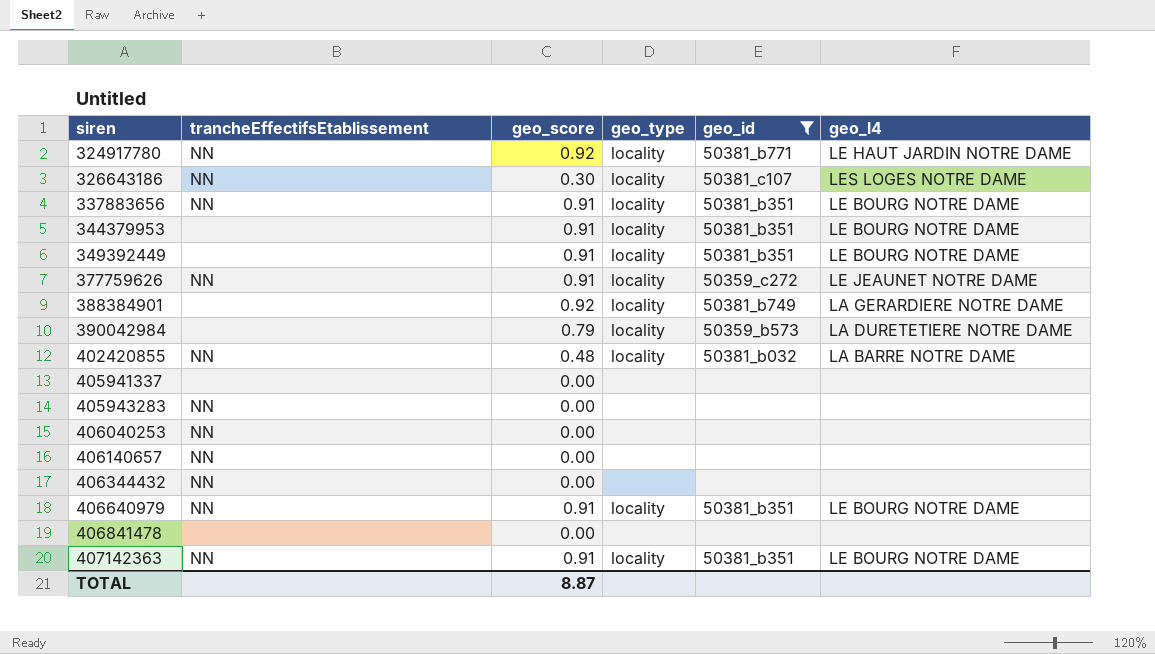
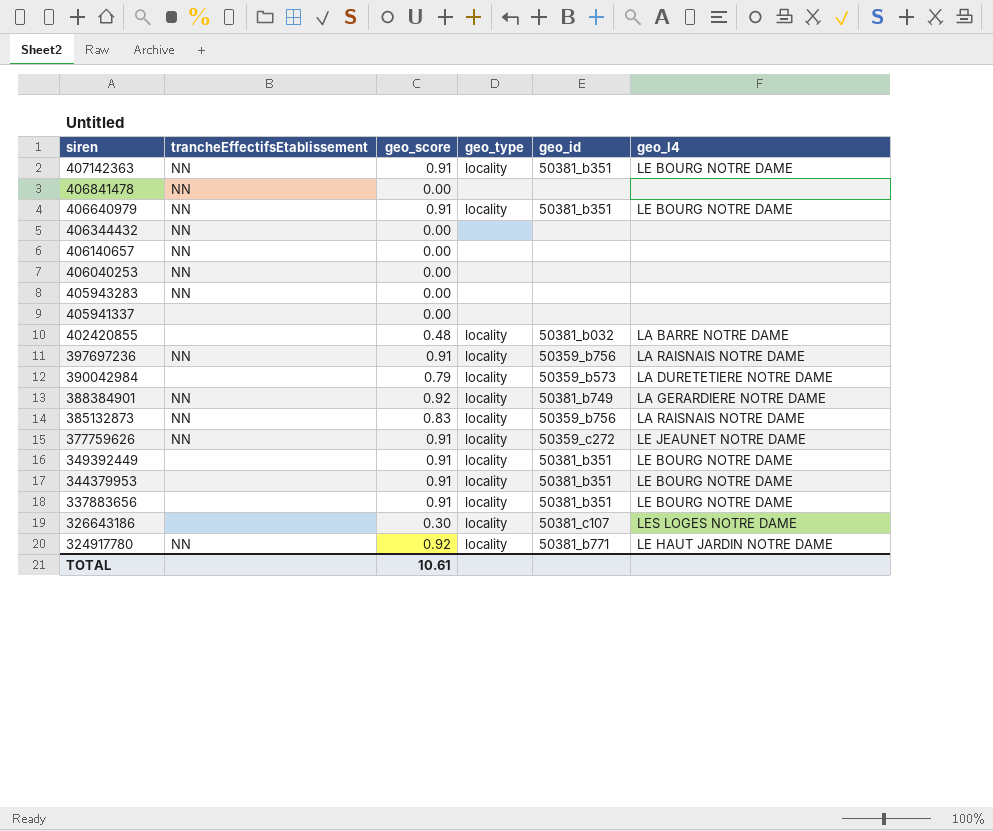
filter: geo_id != 50359_b756 -> none
row order: siren ascending -> siren descending
406841478 | trancheEffectifsEtablissement: none -> NN
402420855 | trancheEffectifsEtablissement: NN -> none
388384901 | trancheEffectifsEtablissement: none -> NN
337883656 | trancheEffectifsEtablissement: NN -> none
326643186 | trancheEffectifsEtablissement: NN -> none
TOTAL | geo_score: 8.87 -> 10.61

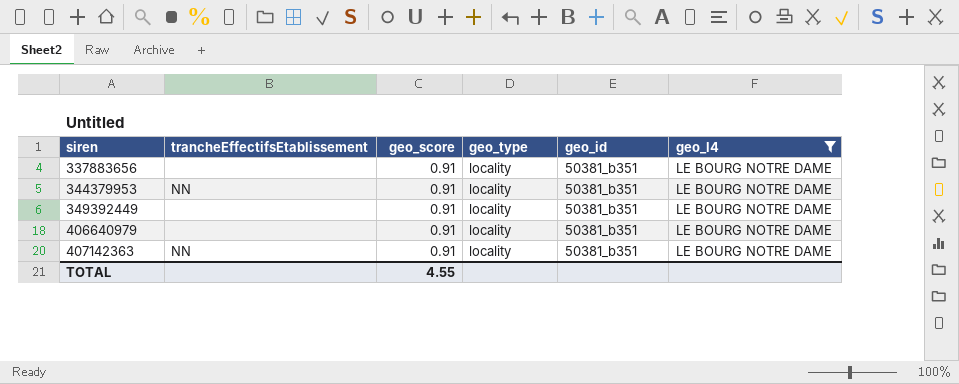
filter: none -> geo_l4 = LE BOURG NOTRE DAME
row order: siren descending -> siren ascending
344379953 | trancheEffectifsEtablissement: none -> NN
406640979 | trancheEffectifsEtablissement: NN -> none
TOTAL | geo_score: 10.61 -> 4.55

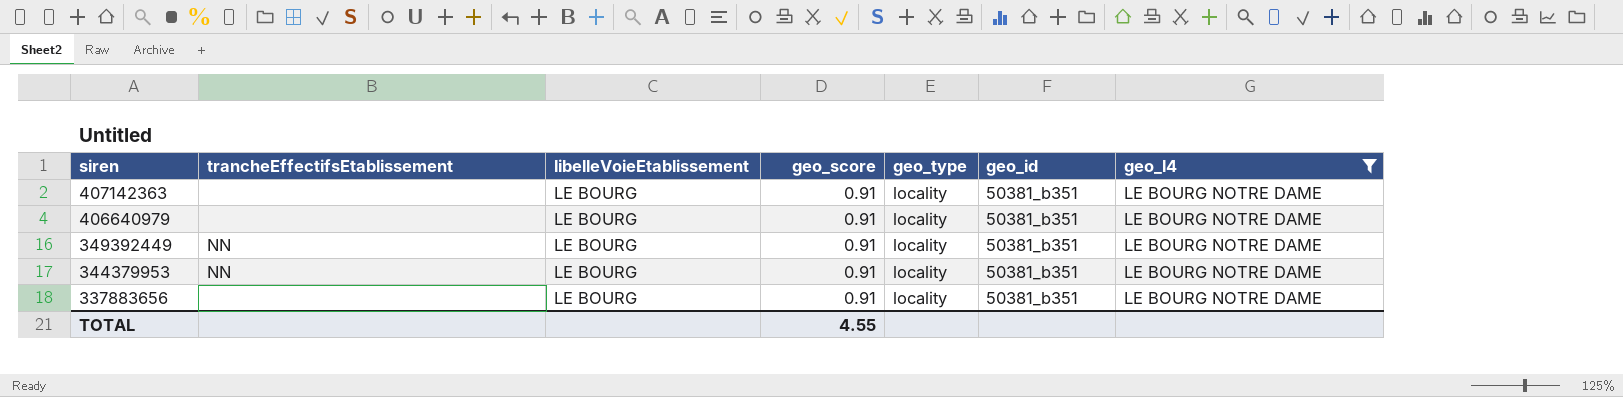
row order: siren ascending -> siren descending
column libelleVoieEtablissement | position: none -> 3
407142363 | trancheEffectifsEtablissement: NN -> none
349392449 | trancheEffectifsEtablissement: none -> NN

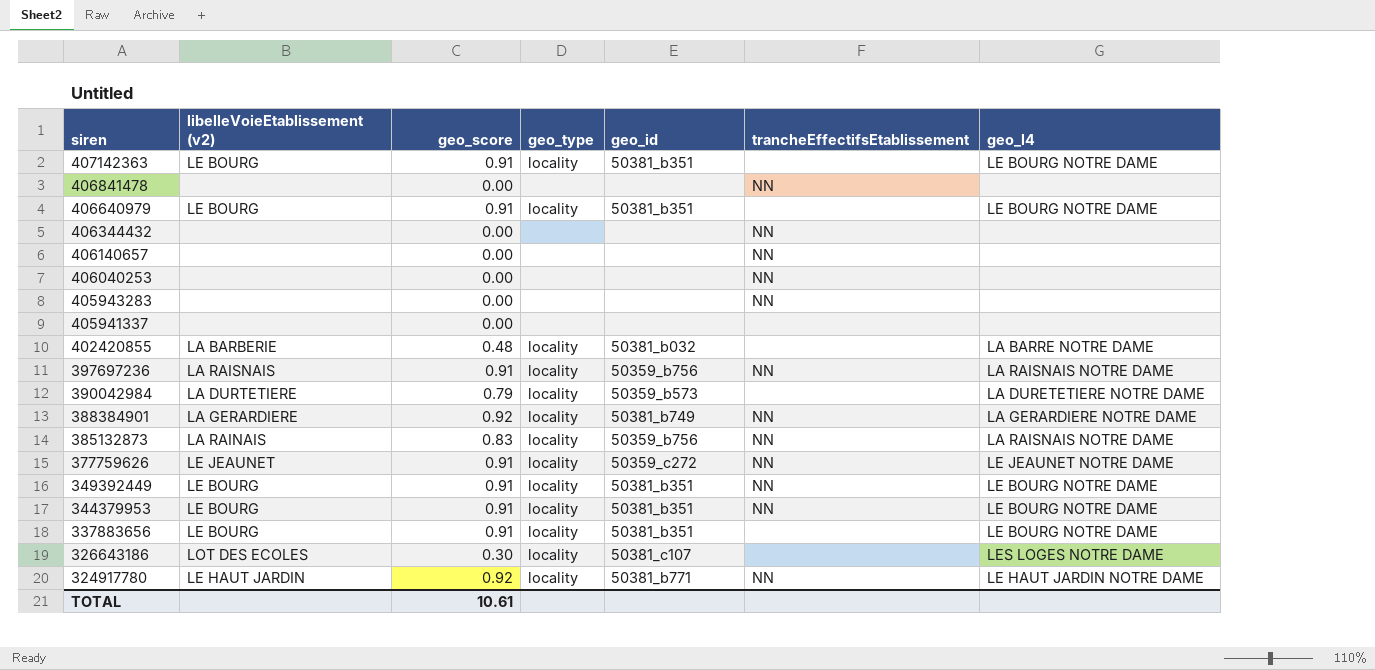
filter: geo_l4 = LE BOURG NOTRE DAME -> none
column name: libelleVoieEtablissement -> libelleVoieEtablissement (v2)
column trancheEffectifsEtablissement | position: 2 -> 6
TOTAL | geo_score: 4.55 -> 10.61

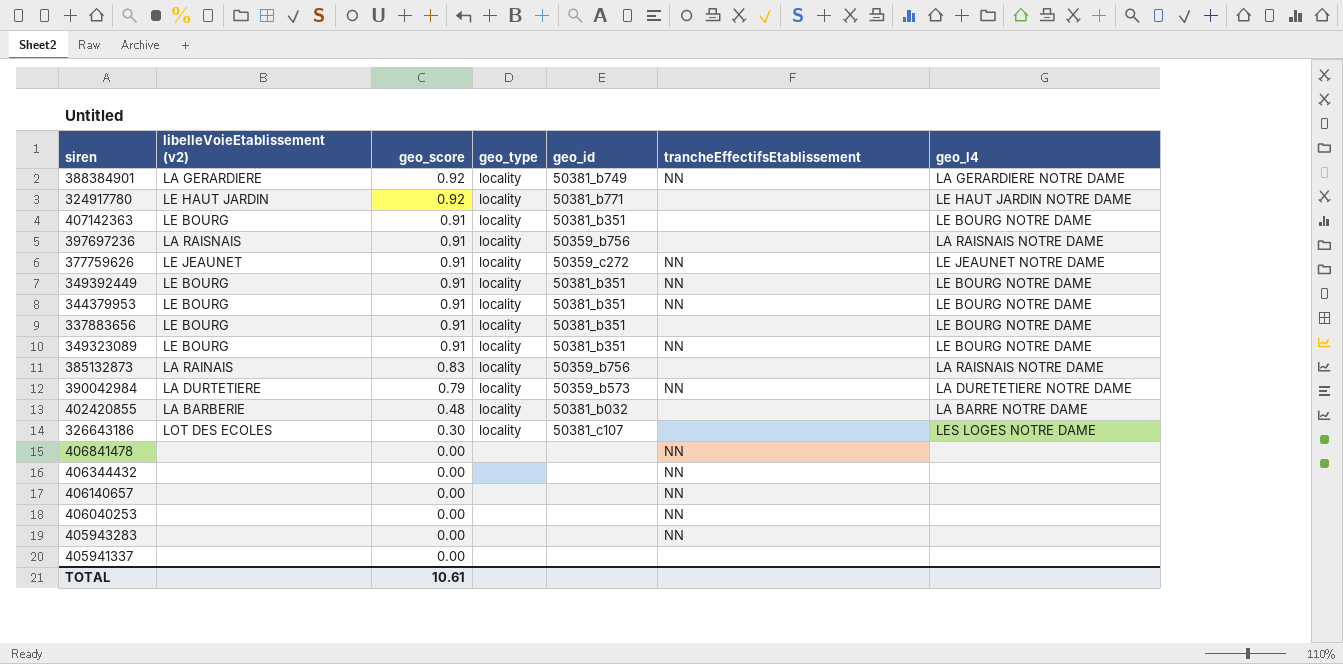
row order: siren descending -> geo_score descending
row 406640979: LE BOURG | 0.91 | locality | 50381_b351 | none | LE BOURG NOTRE DAME -> none
324917780 | trancheEffectifsEtablissement: NN -> none
397697236 | trancheEffectifsEtablissement: NN -> none
row 349323089: none -> LE BOURG | 0.91 | locality | 50381_b351 | NN | LE BOURG NOTRE DAME
385132873 | trancheEffectifsEtablissement: NN -> none
390042984 | trancheEffectifsEtablissement: none -> NN

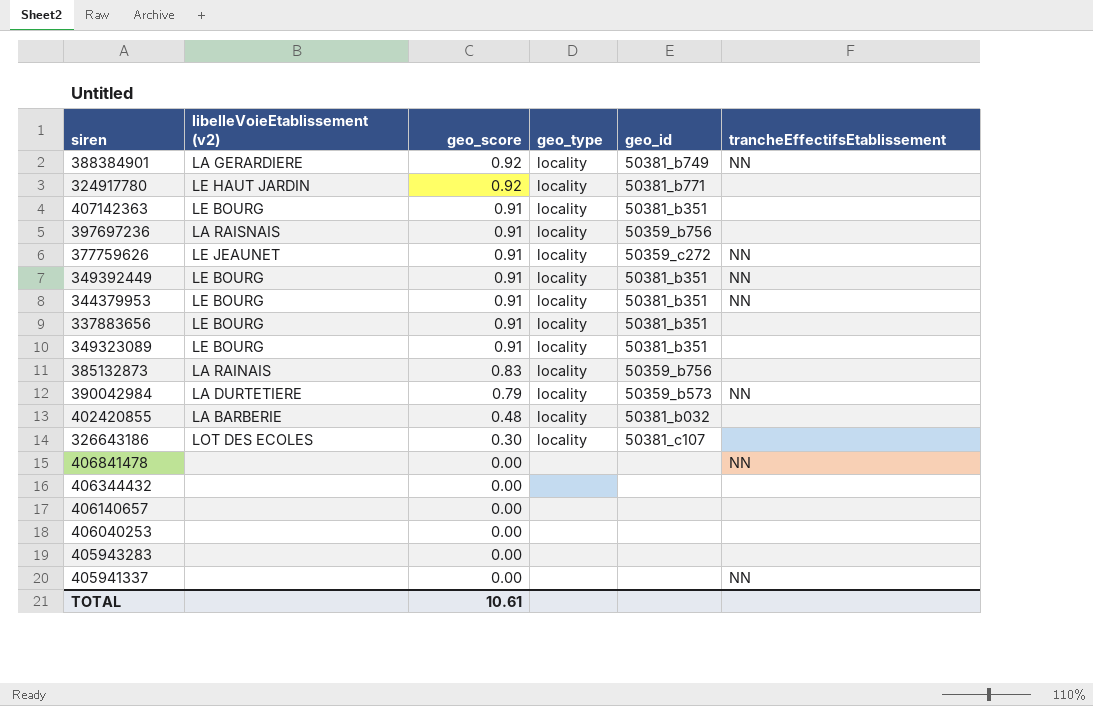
column geo_l4 | position: 7 -> none
349323089 | trancheEffectifsEtablissement: NN -> none
406344432 | trancheEffectifsEtablissement: NN -> none
406140657 | trancheEffectifsEtablissement: NN -> none
406040253 | trancheEffectifsEtablissement: NN -> none
405943283 | trancheEffectifsEtablissement: NN -> none
405941337 | trancheEffectifsEtablissement: none -> NN

